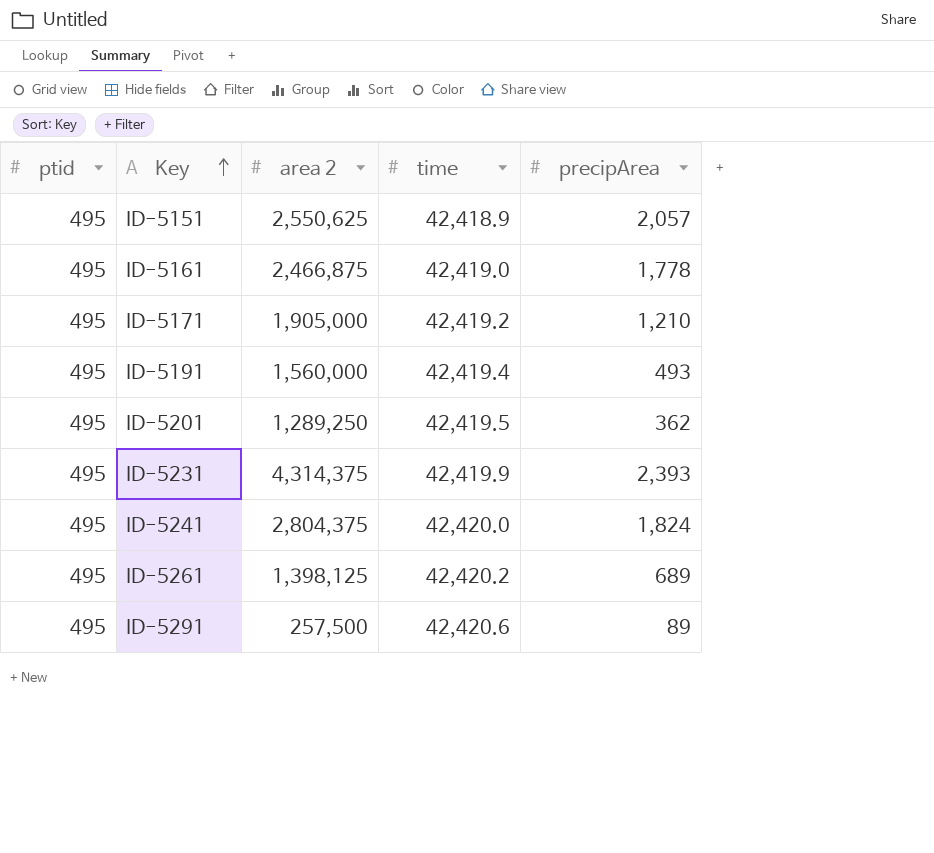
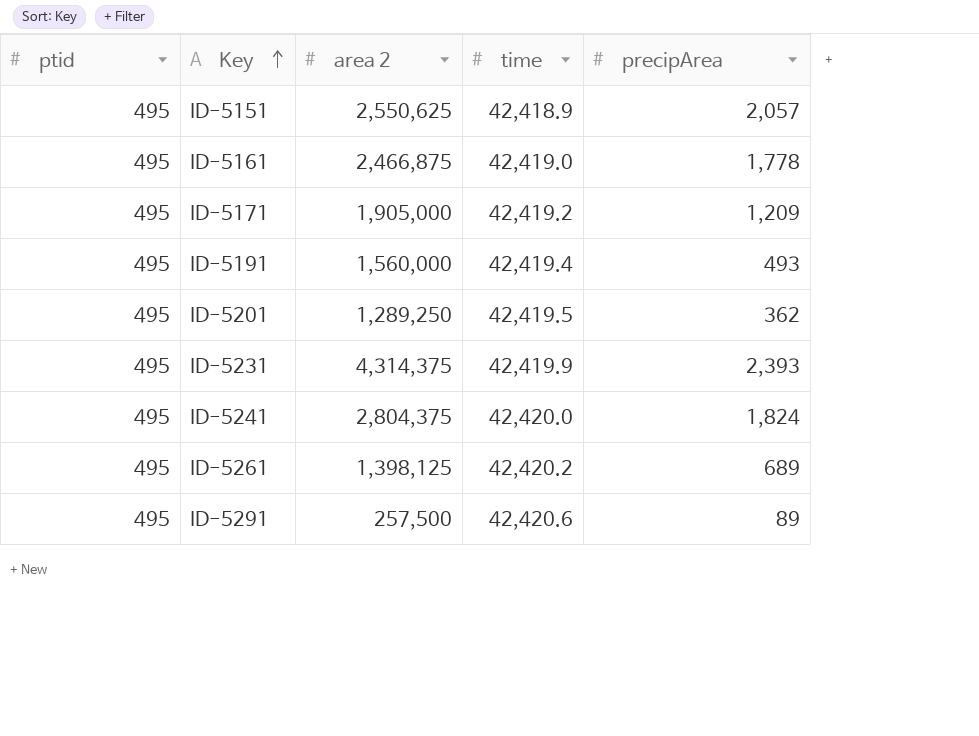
ID-5171 | precipArea: 1,210 -> 1,209

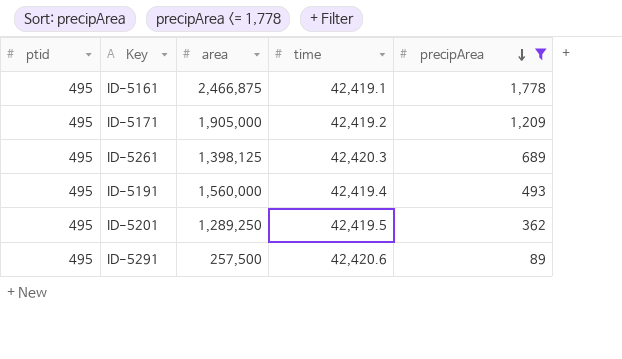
filter: none -> precipArea <= 1,778
row order: Key ascending -> precipArea descending
column name: area 2 -> area
ID-5161 | time: 42,419.0 -> 42,419.1
ID-5261 | time: 42,420.2 -> 42,420.3

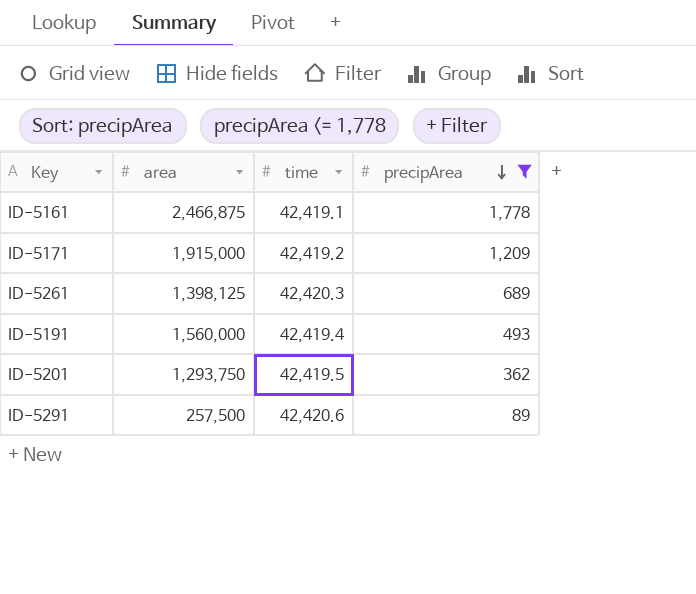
column ptid | position: 1 -> none
ID-5171 | area: 1,905,000 -> 1,915,000
ID-5201 | area: 1,289,250 -> 1,293,750

